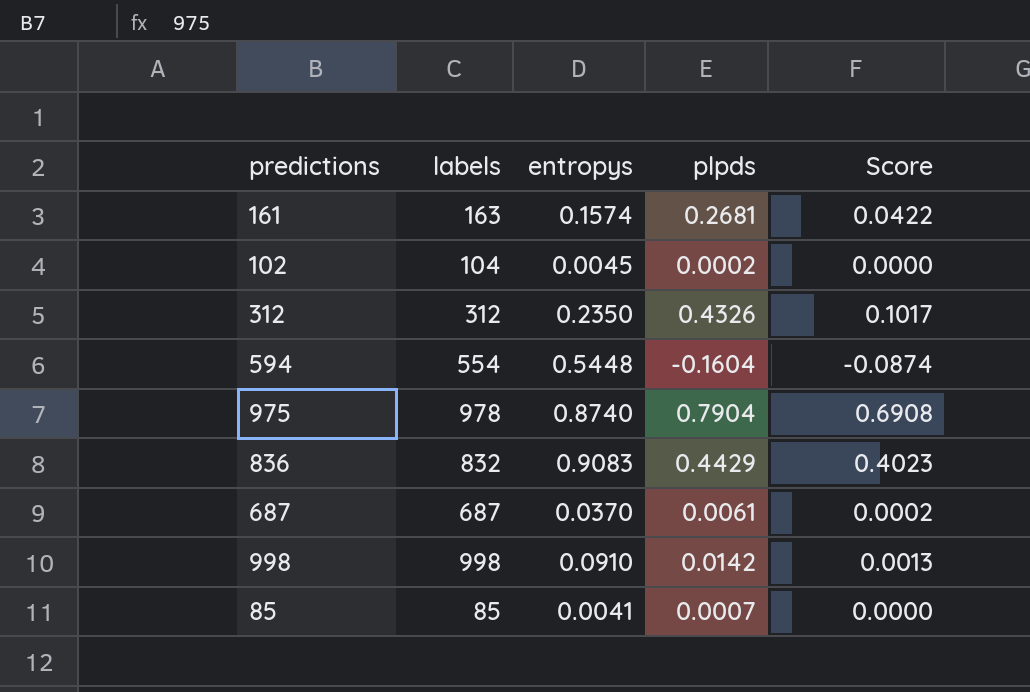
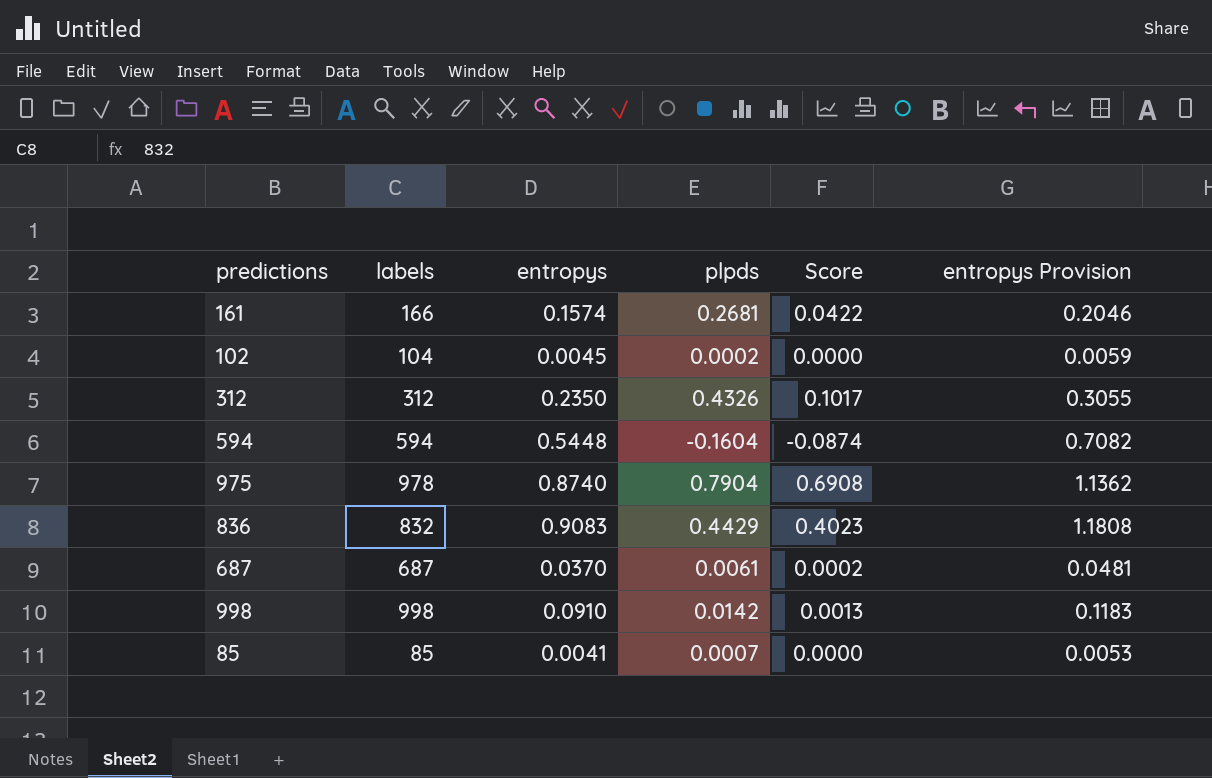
column entropys Provision | formula: none -> [entropys] * 1.3
161 | labels: 163 -> 166
594 | labels: 554 -> 594

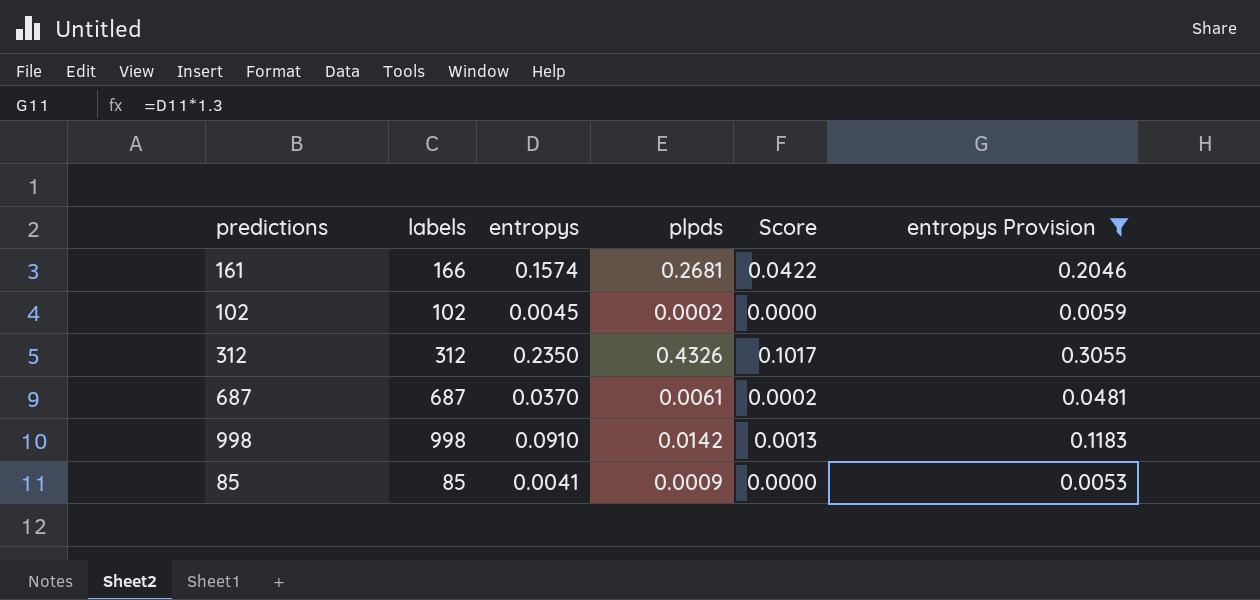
filter: none -> entropys Provision <= 0.3055
102 | labels: 104 -> 102
85 | plpds: 0.0007 -> 0.0009

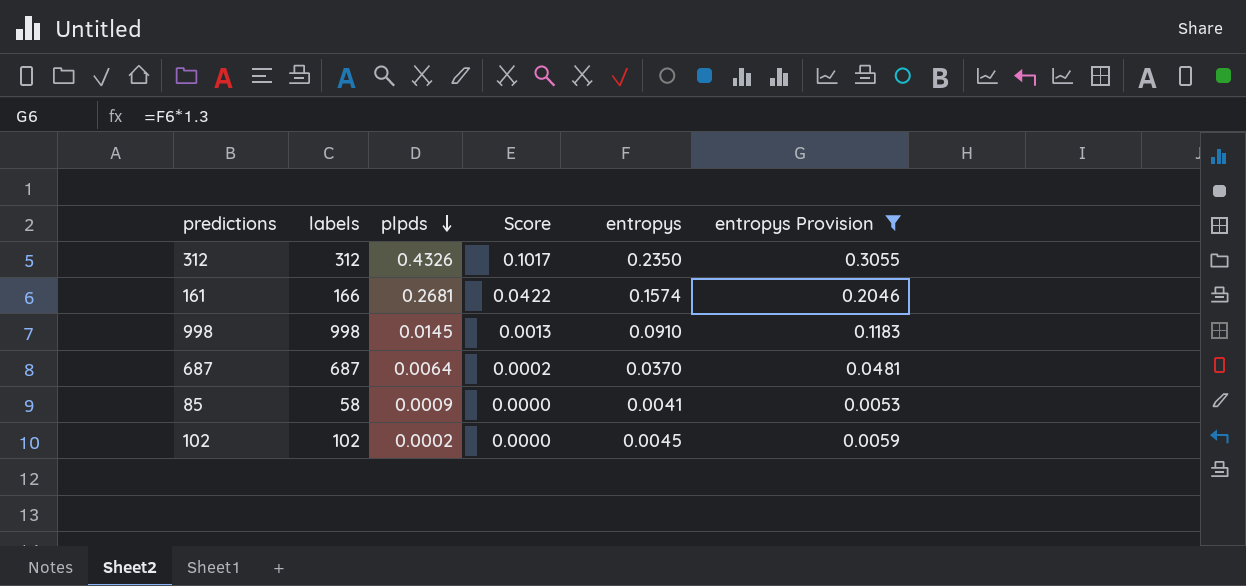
row order: none -> plpds descending
column entropys | position: 3 -> 5
998 | plpds: 0.0142 -> 0.0145
687 | plpds: 0.0061 -> 0.0064
85 | labels: 85 -> 58

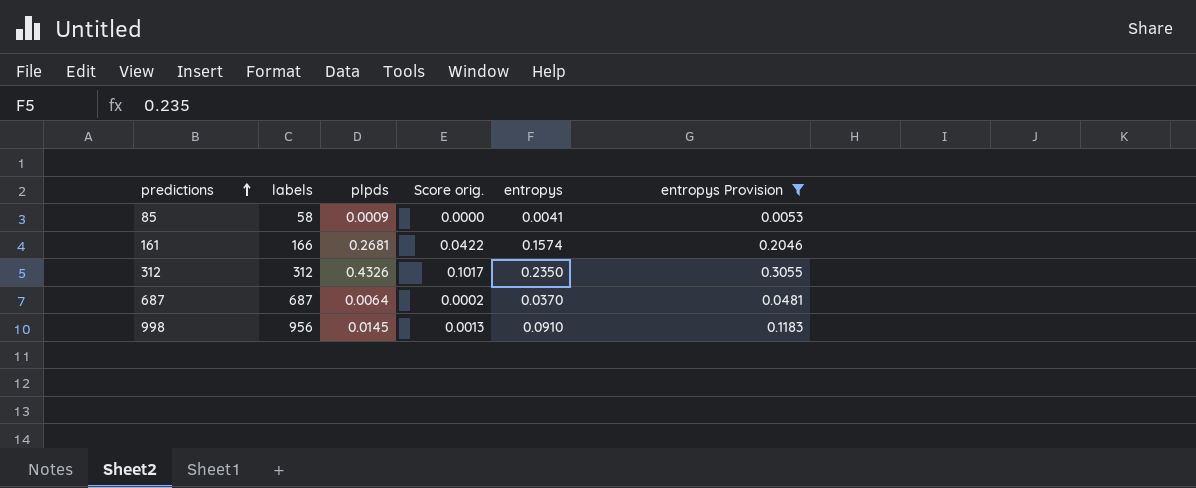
row order: plpds descending -> predictions ascending
column name: Score -> Score orig.
row 102: 102 | 0.0002 | 0.0000 | 0.0045 | 0.0059 -> none
998 | labels: 998 -> 956

